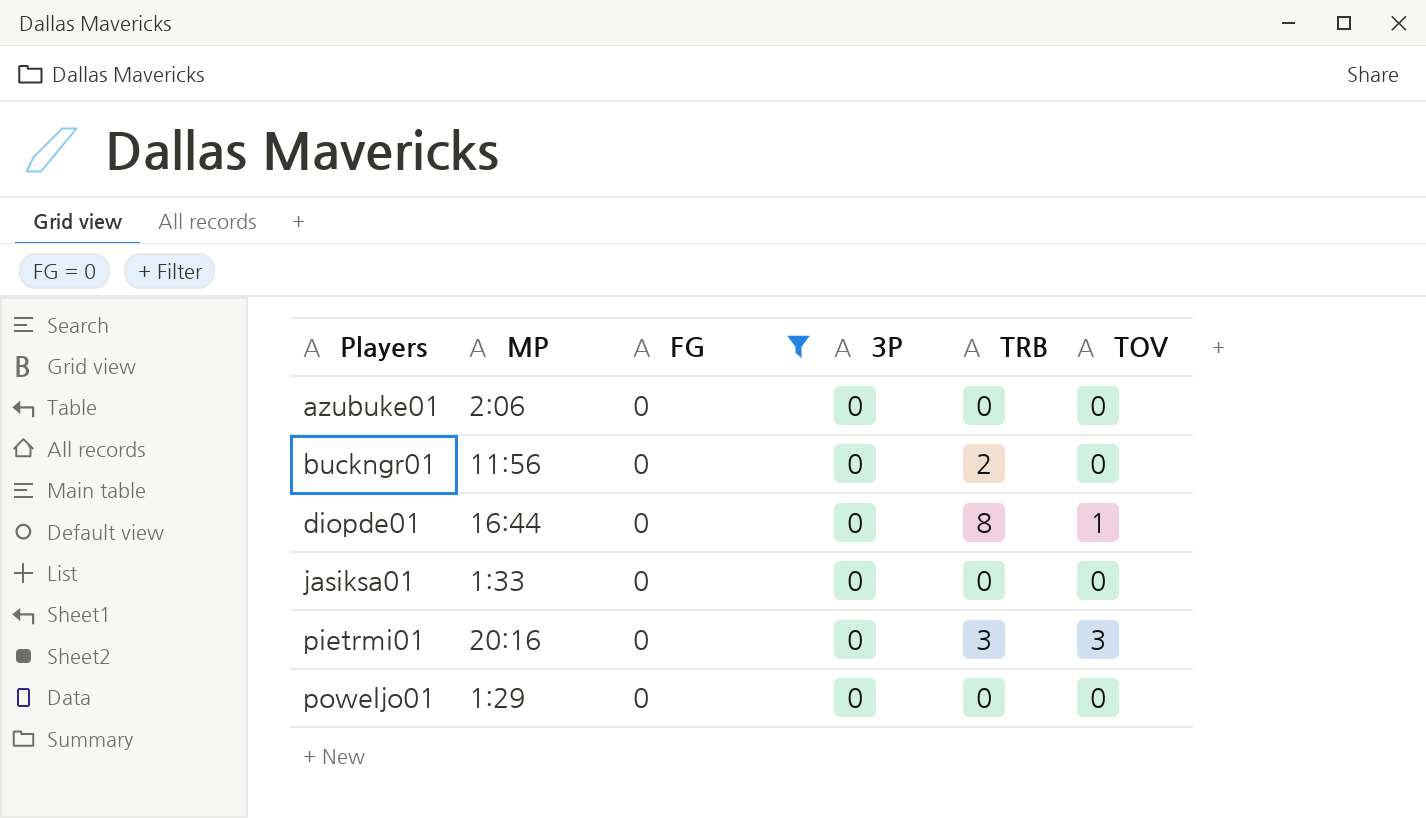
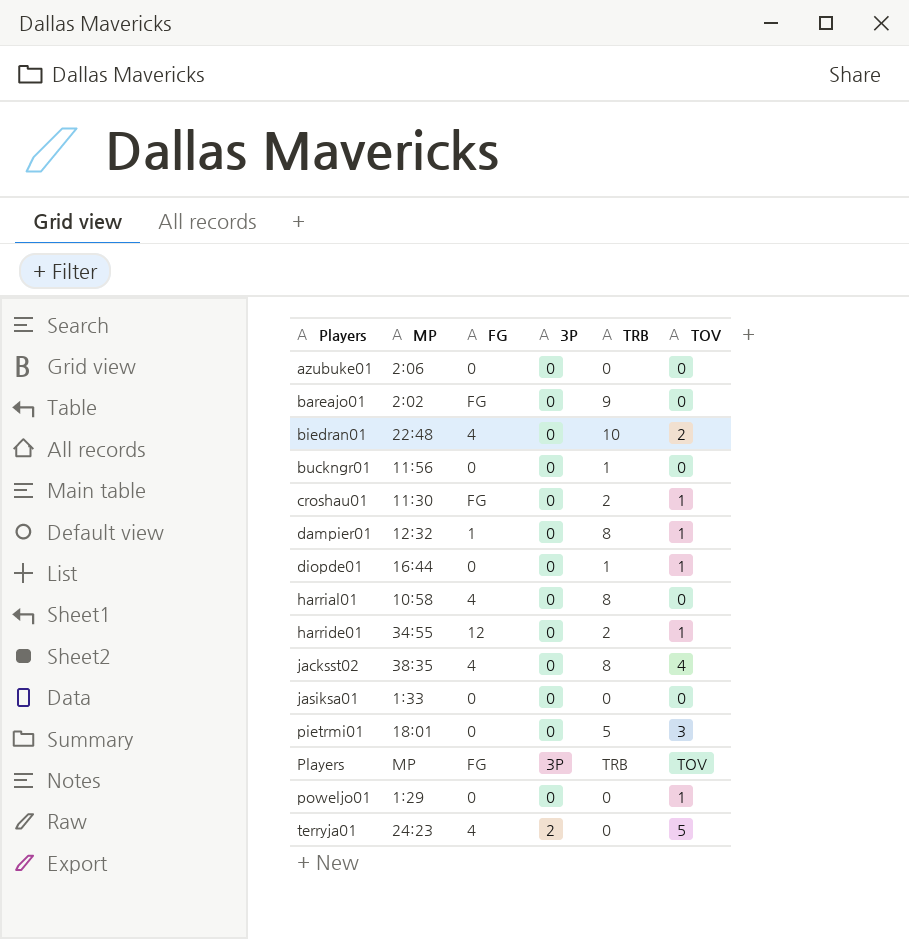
filter: FG = 0 -> none
buckngr01 | TRB: 2 -> 1
diopde01 | TRB: 8 -> 1
pietrmi01 | MP: 20:16 -> 18:01
pietrmi01 | TRB: 3 -> 5
poweljo01 | TOV: 0 -> 1

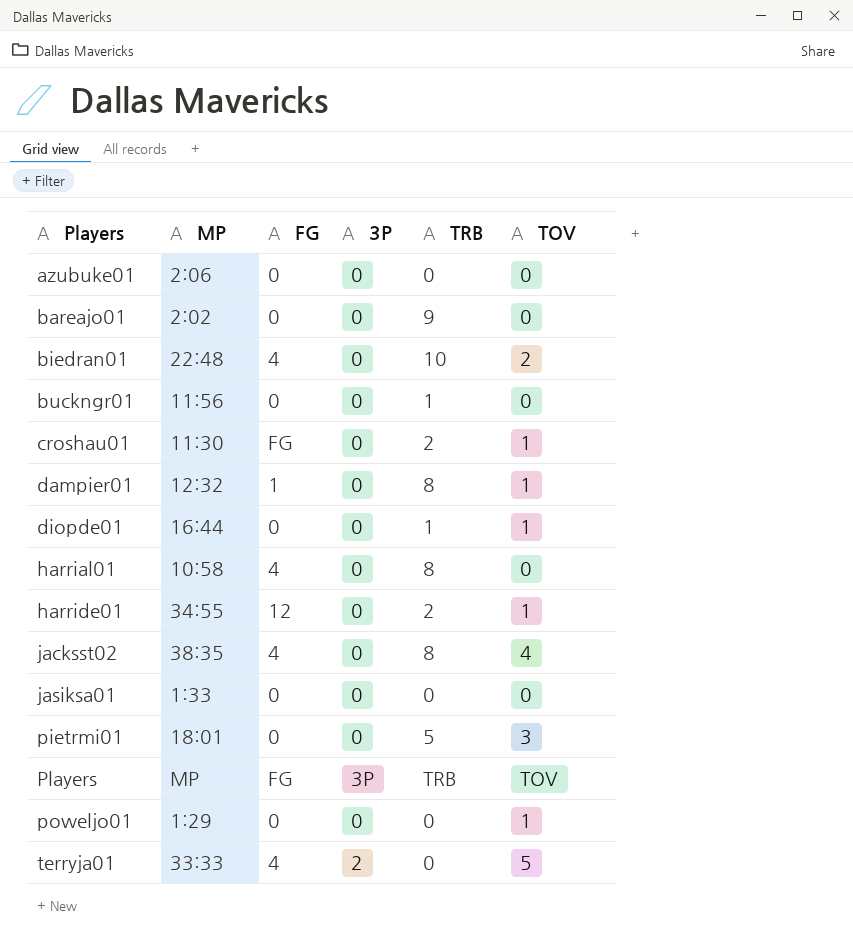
bareajo01 | FG: FG -> 0
terryja01 | MP: 24:23 -> 33:33

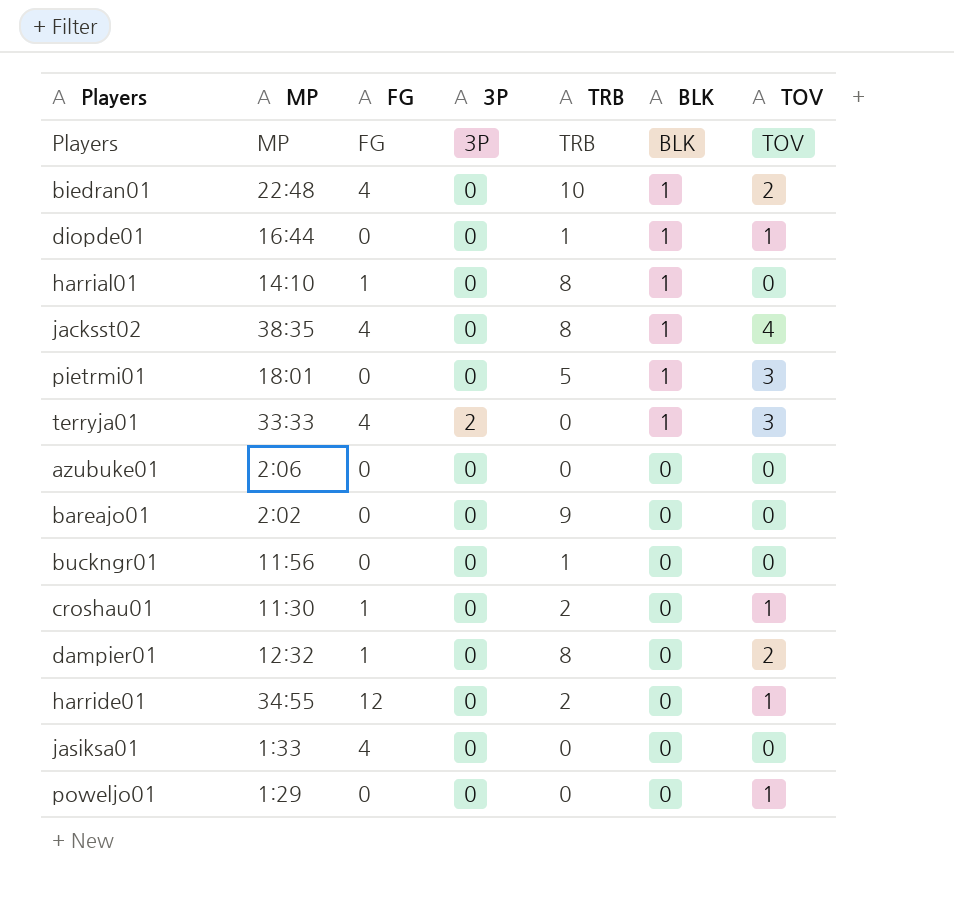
row order: Players ascending -> BLK descending
column BLK | position: none -> 6
harrial01 | MP: 10:58 -> 14:10
harrial01 | FG: 4 -> 1
terryja01 | TOV: 5 -> 3
croshau01 | FG: FG -> 1
dampier01 | TOV: 1 -> 2
jasiksa01 | FG: 0 -> 4

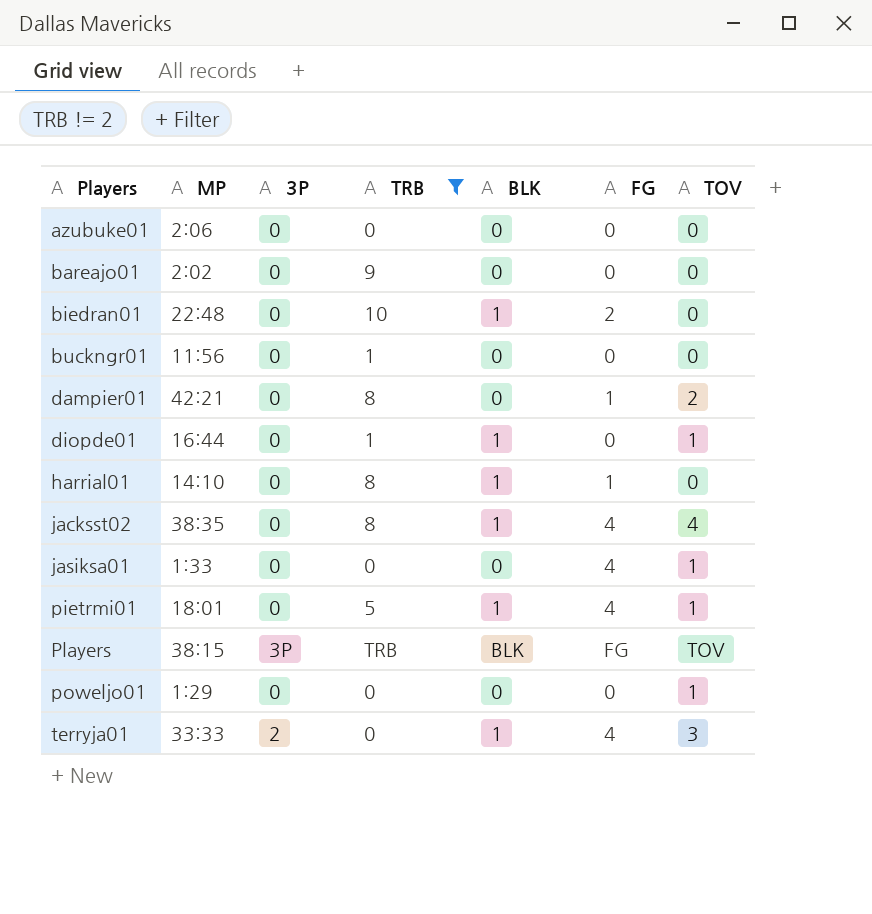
filter: none -> TRB != 2
row order: BLK descending -> Players ascending
column FG | position: 3 -> 6
biedran01 | FG: 4 -> 2
biedran01 | TOV: 2 -> 0
dampier01 | MP: 12:32 -> 42:21
jasiksa01 | TOV: 0 -> 1
pietrmi01 | FG: 0 -> 4
pietrmi01 | TOV: 3 -> 1
Players | MP: MP -> 38:15

